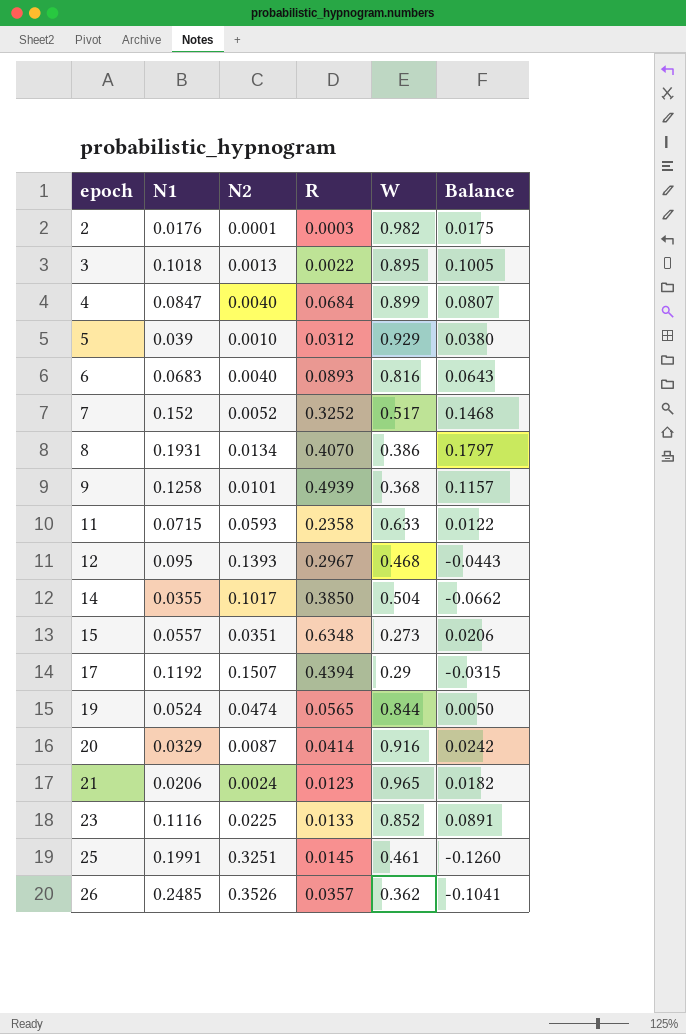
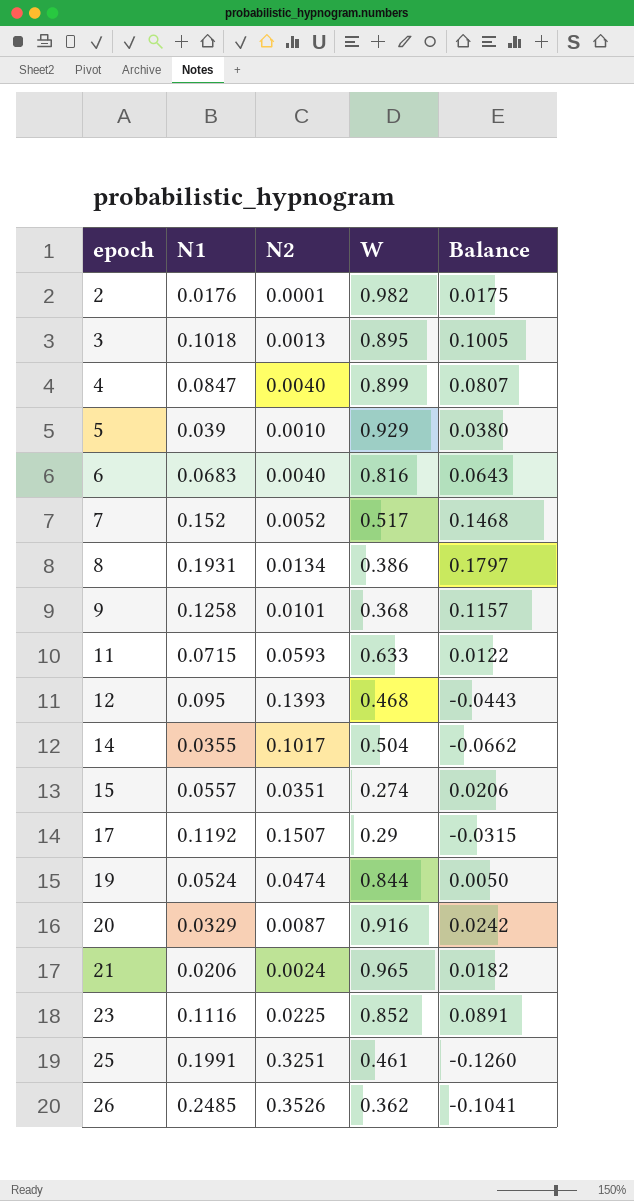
column R | position: 4 -> none
15 | W: 0.273 -> 0.274

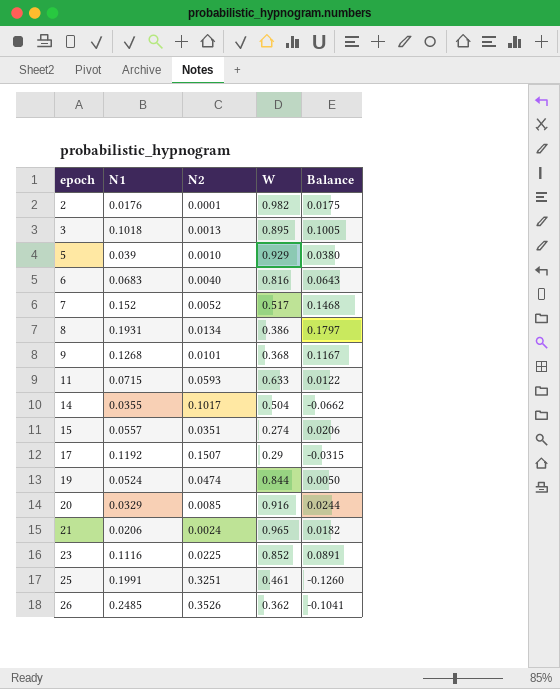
row 4: 0.0847 | 0.0040 | 0.899 | 0.0807 -> none
row 12: 0.095 | 0.1393 | 0.468 | -0.0443 -> none
9 | N1: 0.1258 -> 0.1268
9 | Balance: 0.1157 -> 0.1167
20 | N2: 0.0087 -> 0.0085
20 | Balance: 0.0242 -> 0.0244

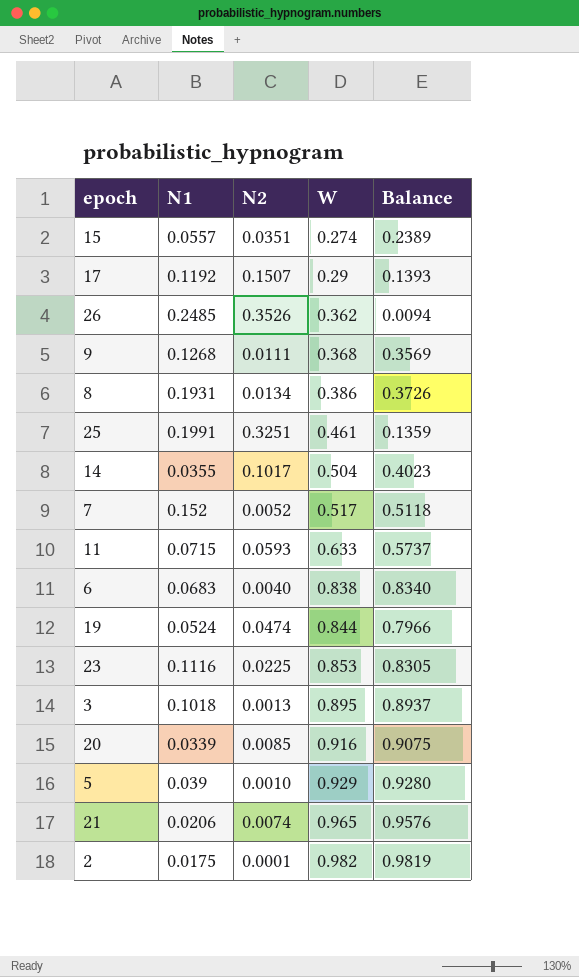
row order: epoch ascending -> W ascending
column Balance | formula: [N1] - [N2] -> [W] - [N2]
9 | N2: 0.0101 -> 0.0111
6 | W: 0.816 -> 0.838
23 | W: 0.852 -> 0.853
20 | N1: 0.0329 -> 0.0339
21 | N2: 0.0024 -> 0.0074
2 | N1: 0.0176 -> 0.0175

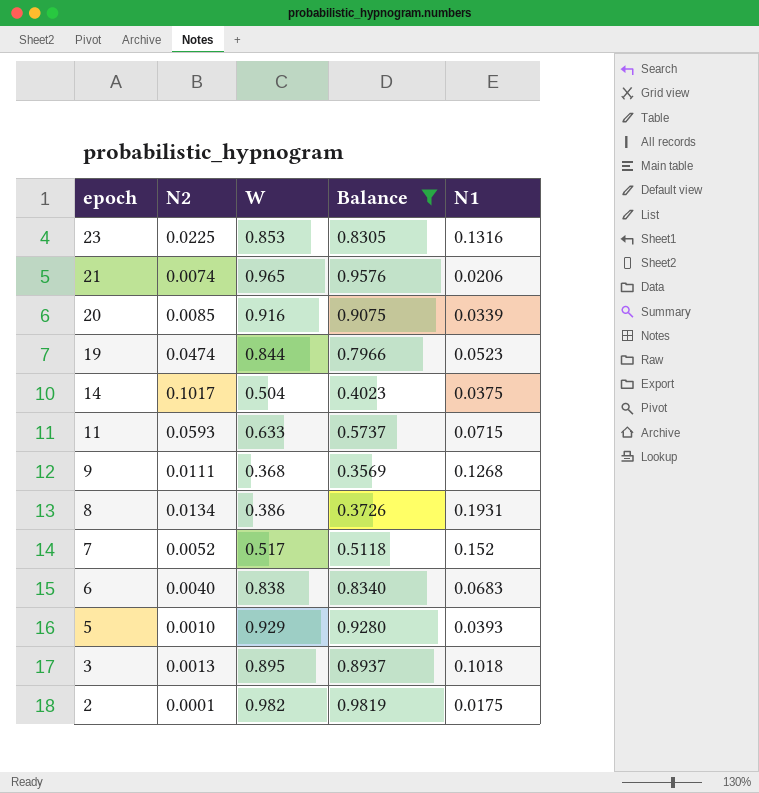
filter: none -> Balance >= 0.3569
row order: W ascending -> epoch descending
column N1 | position: 2 -> 5
23 | N1: 0.1116 -> 0.1316
19 | N1: 0.0524 -> 0.0523
14 | N1: 0.0355 -> 0.0375
5 | N1: 0.039 -> 0.0393

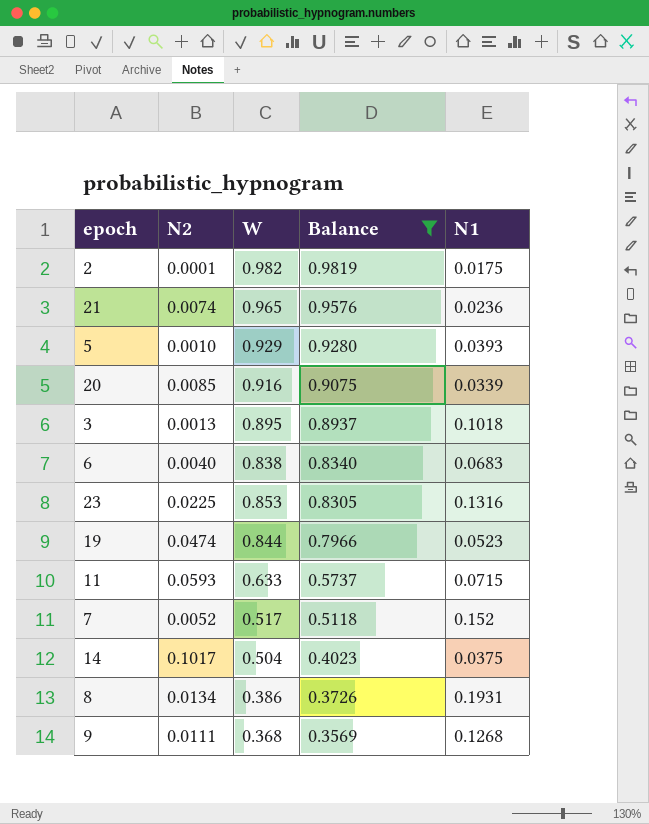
row order: epoch descending -> Balance descending
21 | N1: 0.0206 -> 0.0236

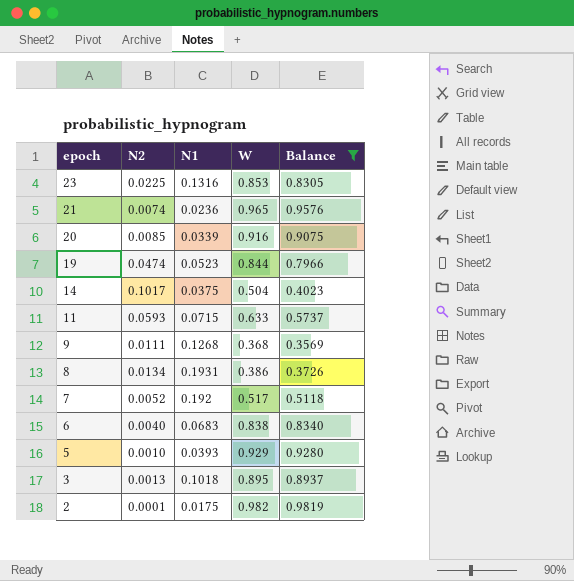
row order: Balance descending -> epoch descending
column N1 | position: 5 -> 3
7 | N1: 0.152 -> 0.192

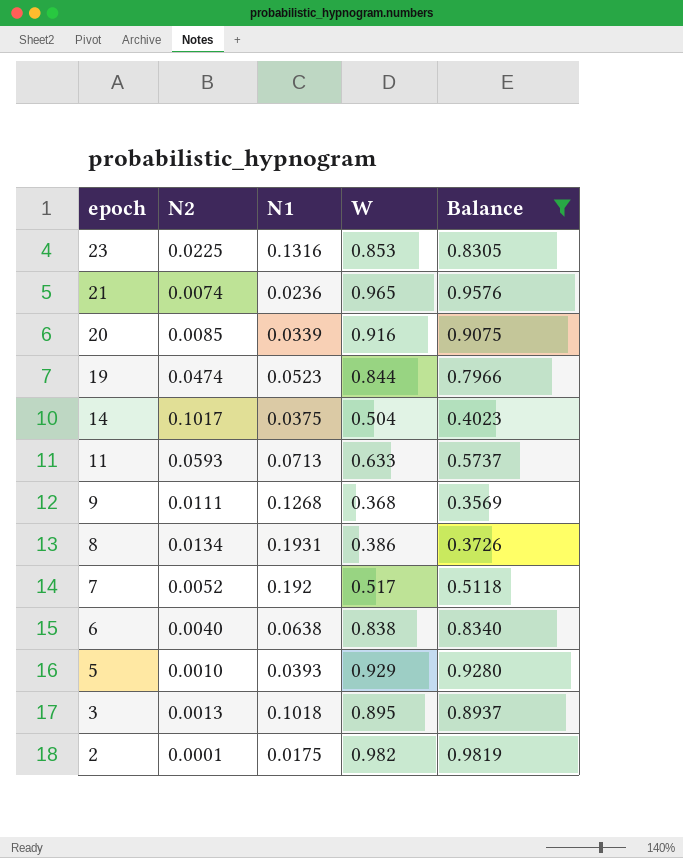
11 | N1: 0.0715 -> 0.0713
6 | N1: 0.0683 -> 0.0638

